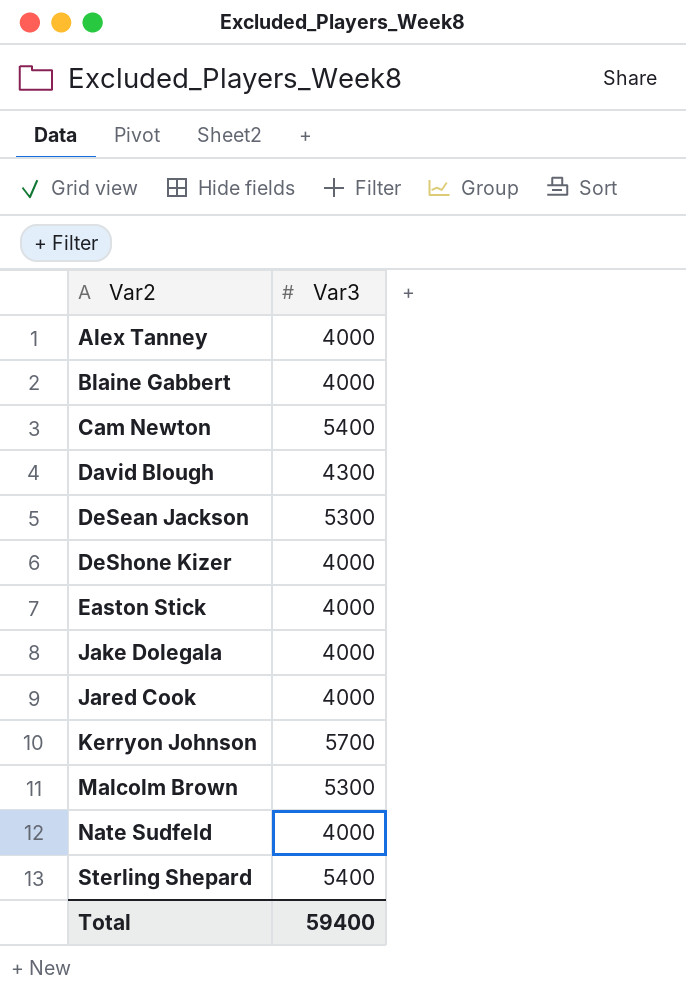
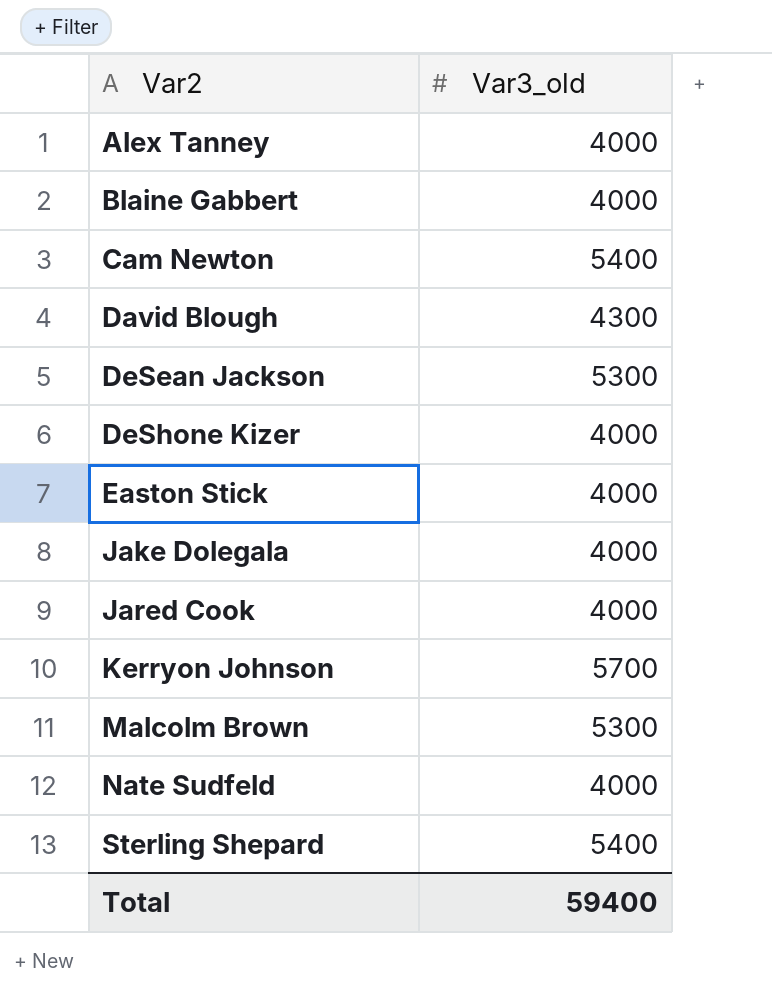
column name: Var3 -> Var3_old

